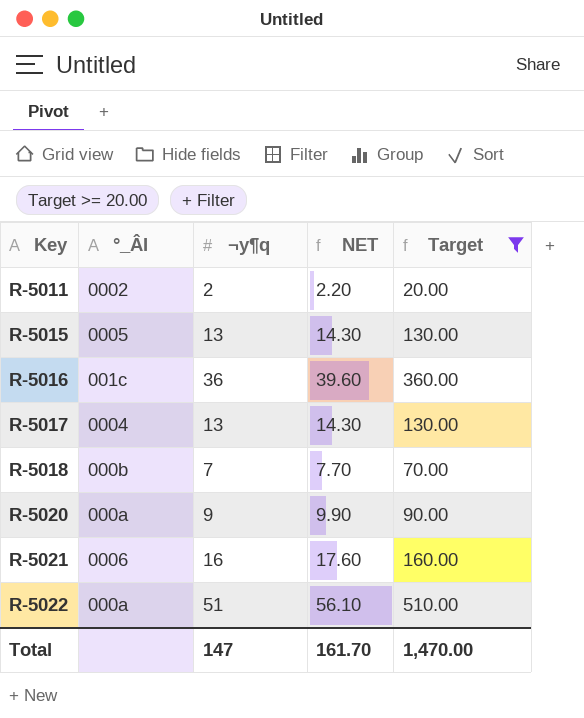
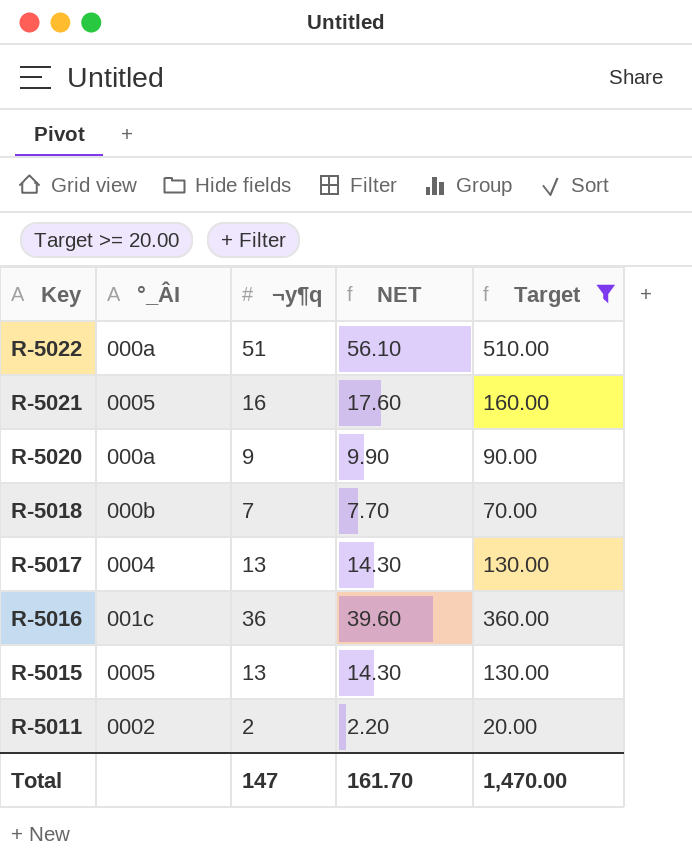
row order: Key ascending -> Key descending
R-5021 | °_ÂI: 0006 -> 0005

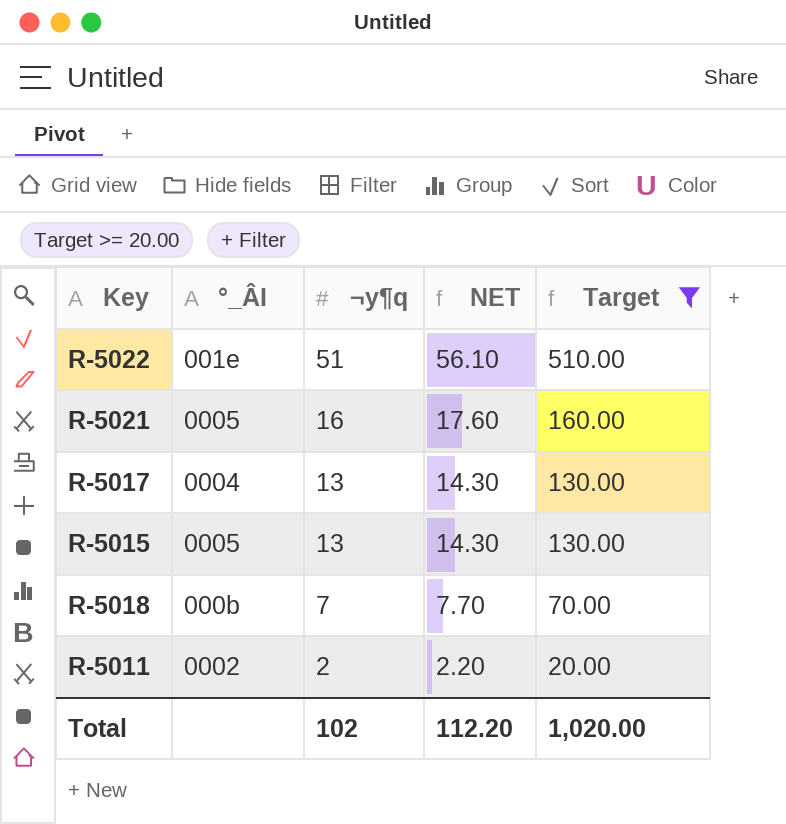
row order: Key descending -> ¬y¶q descending
row R-5020: 000a | 9 | 9.90 | 90.00 -> none
row R-5016: 001c | 36 | 39.60 | 360.00 -> none
R-5022 | °_ÂI: 000a -> 001e
Total | ¬y¶q: 147 -> 102
Total | NET: 161.70 -> 112.20
Total | Target: 1,470.00 -> 1,020.00

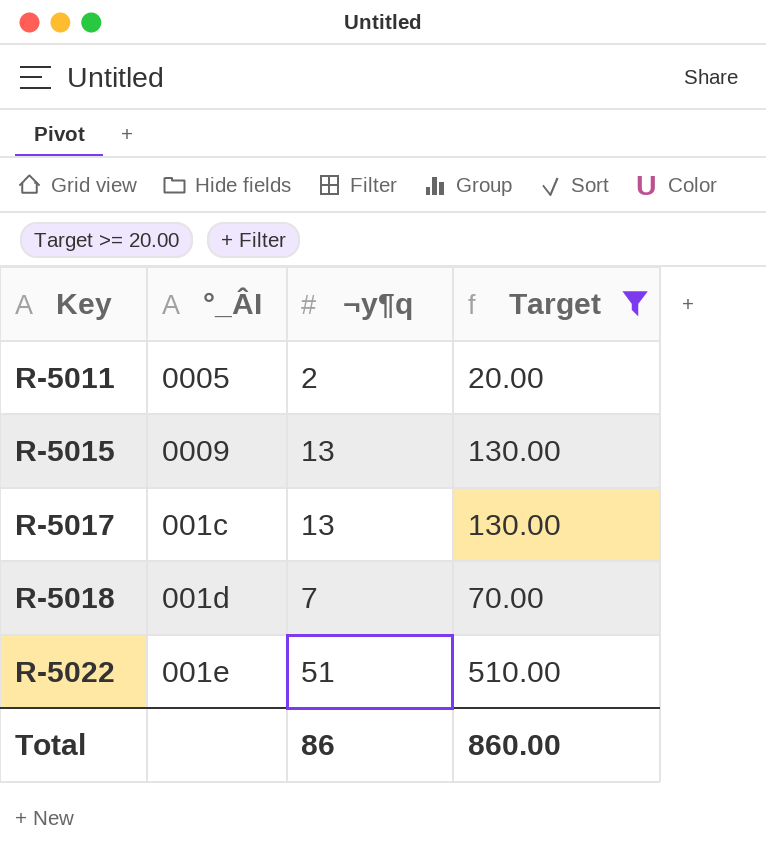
row order: ¬y¶q descending -> Key ascending
column NET | formula: [¬y¶q] * 1.1 -> none
row R-5021: 0005 | 16 | 17.60 | 160.00 -> none
R-5011 | °_ÂI: 0002 -> 0005
R-5015 | °_ÂI: 0005 -> 0009
R-5017 | °_ÂI: 0004 -> 001c
R-5018 | °_ÂI: 000b -> 001d
Total | ¬y¶q: 102 -> 86
Total | Target: 1,020.00 -> 860.00

